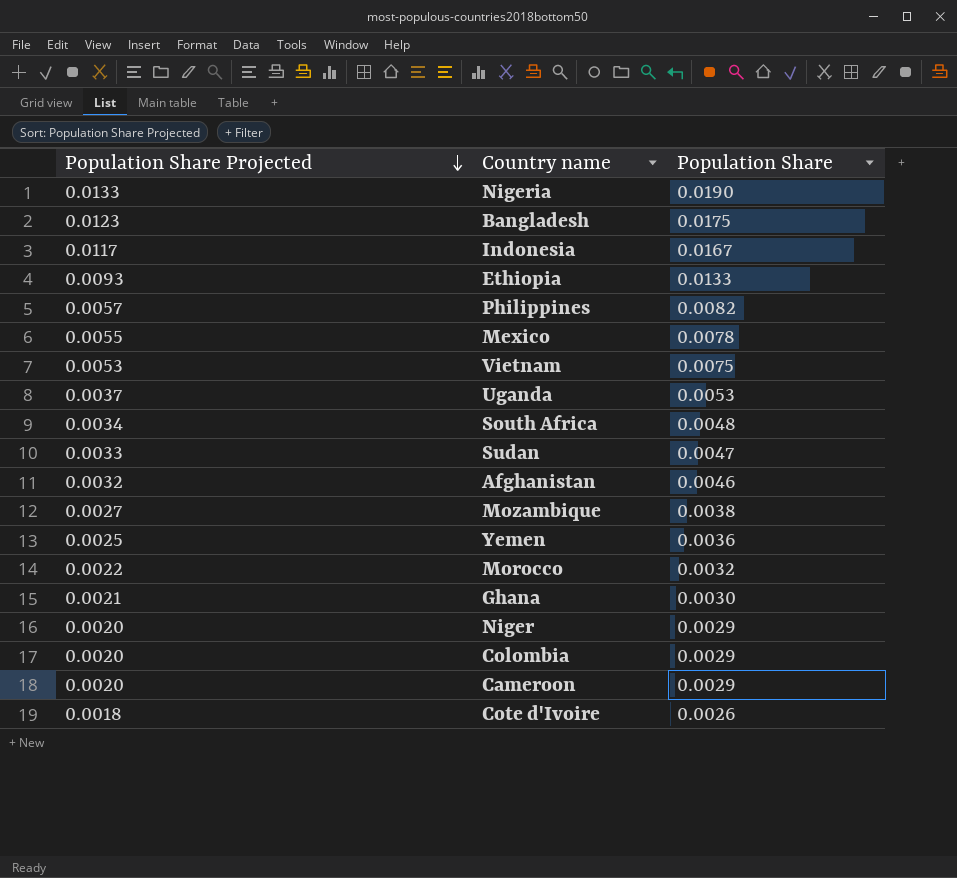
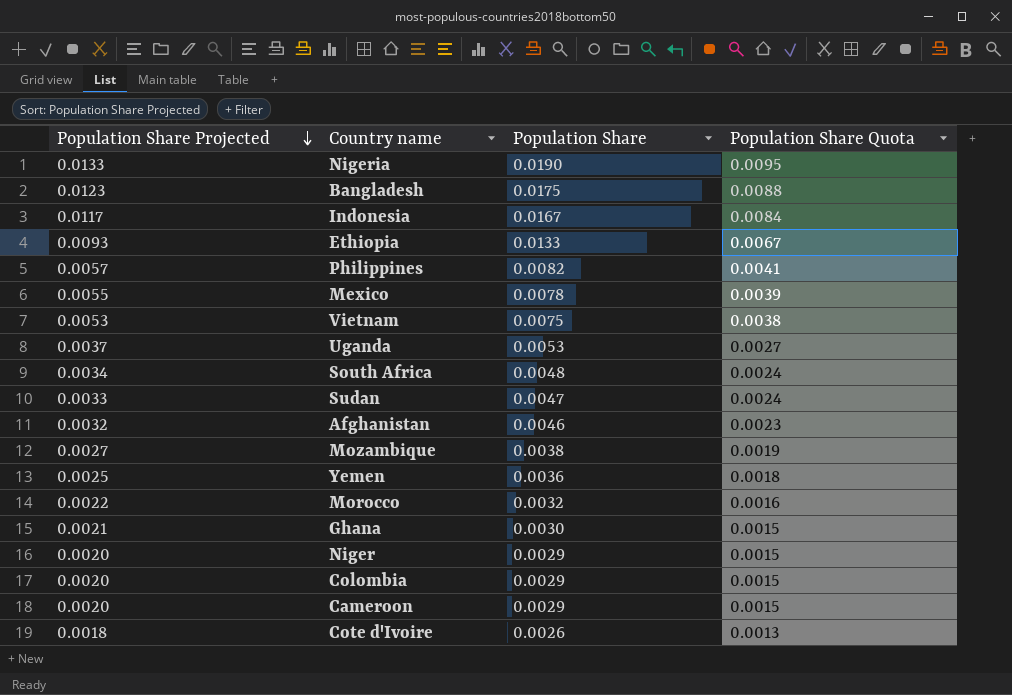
column Population Share Quota | formula: none -> [Population Share] * 0.5

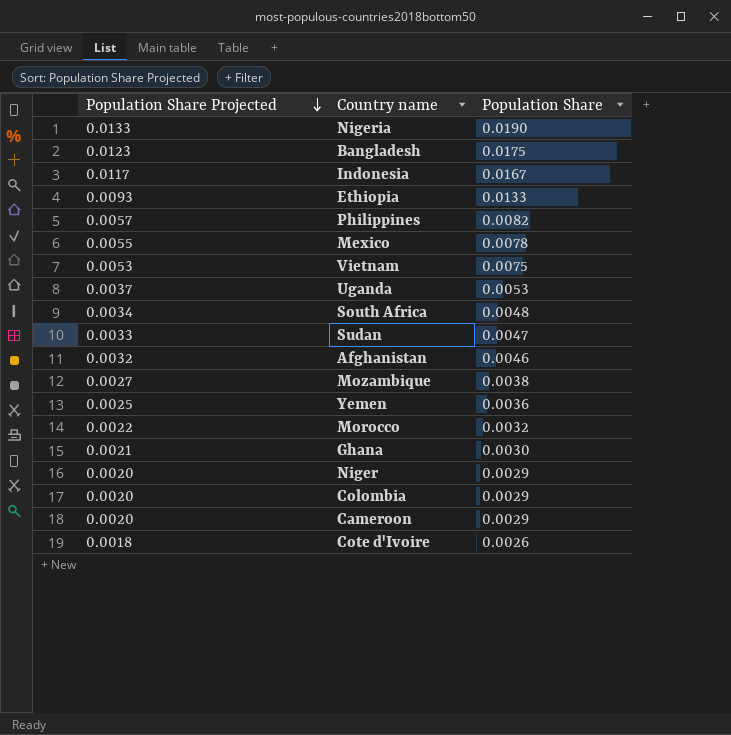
column Population Share Quota | formula: [Population Share] * 0.5 -> none

